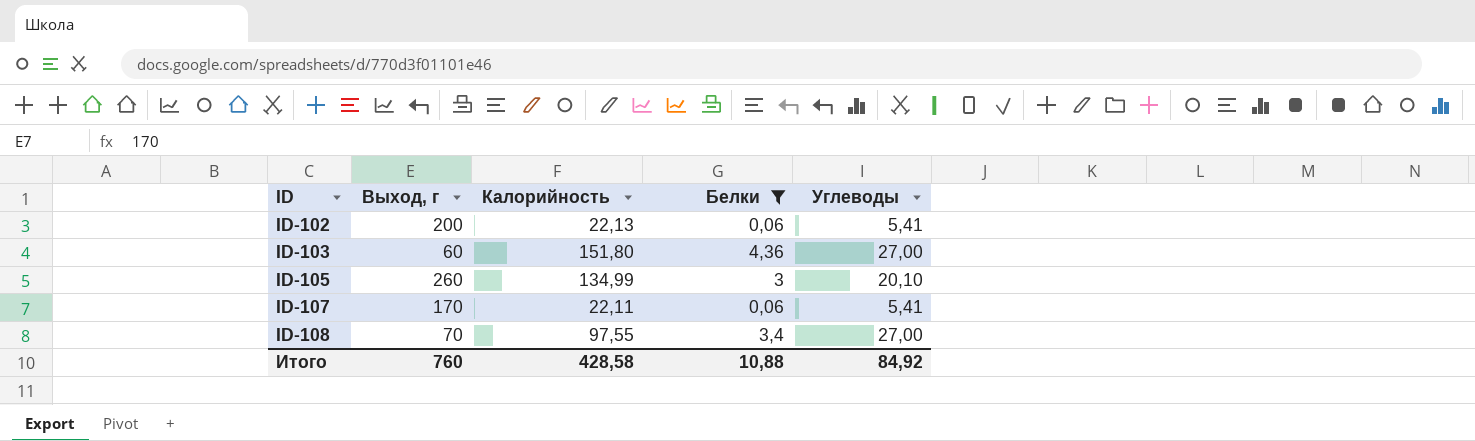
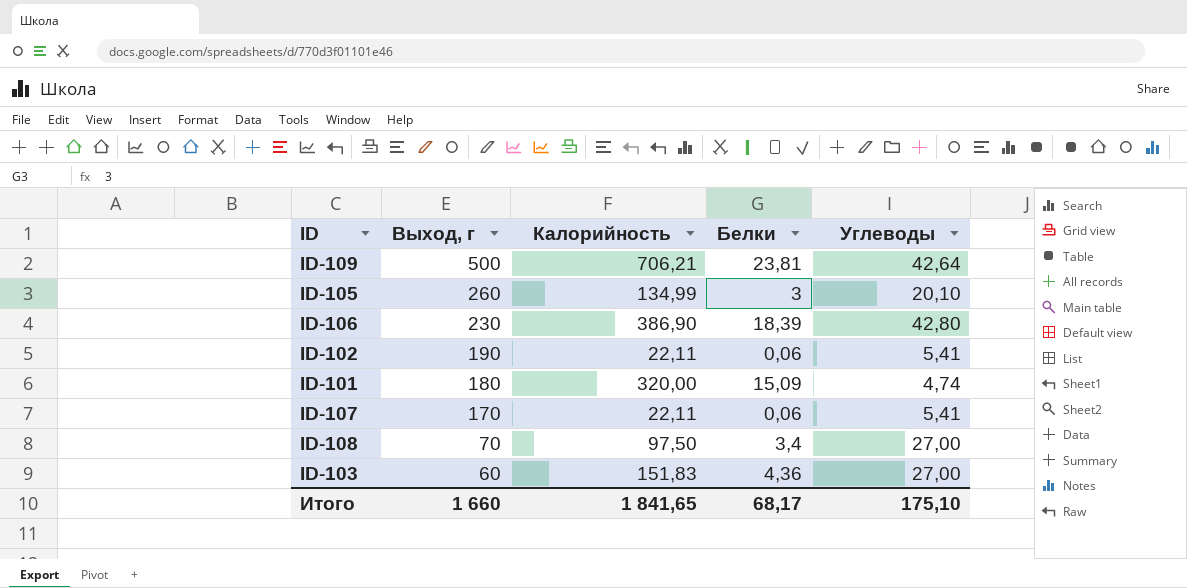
filter: Белки <= 4,36 -> none
row order: ID ascending -> Выход, г descending
ID-102 | Выход, г: 200 -> 190
ID-102 | Калорийность: 22,13 -> 22,11
ID-108 | Калорийность: 97,55 -> 97,50
ID-103 | Калорийность: 151,80 -> 151,83
Итого | Выход, г: 760 -> 1 660
Итого | Калорийность: 428,58 -> 1 841,65
Итого | Белки: 10,88 -> 68,17
Итого | Углеводы: 84,92 -> 175,10

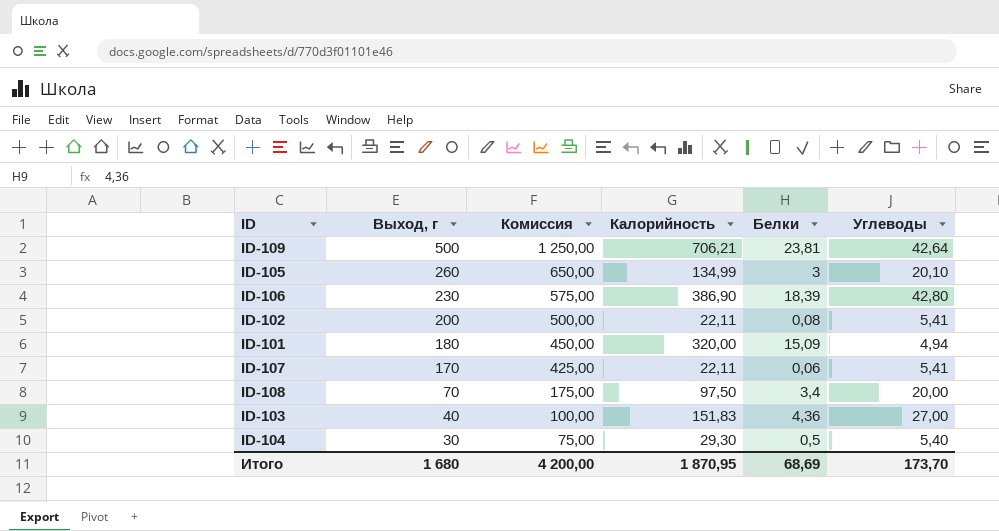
column Комиссия | formula: none -> [Выход, г] * 2,5
ID-102 | Выход, г: 190 -> 200
ID-102 | Белки: 0,06 -> 0,08
ID-101 | Углеводы: 4,74 -> 4,94
ID-108 | Углеводы: 27,00 -> 20,00
ID-103 | Выход, г: 60 -> 40
row ID-104: none -> 30 | 75,00 | 29,30 | 0,5 | 5,40
Итого | Выход, г: 1 660 -> 1 680
Итого | Калорийность: 1 841,65 -> 1 870,95
Итого | Белки: 68,17 -> 68,69
Итого | Углеводы: 175,10 -> 173,70

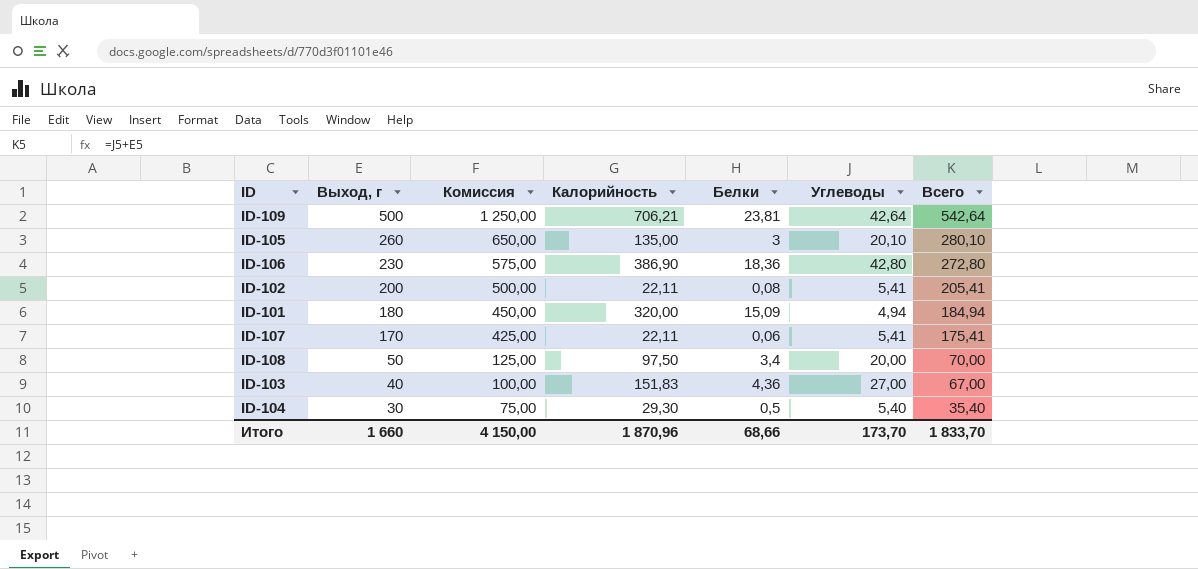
column Всего | formula: none -> [Выход, г] + [Углеводы]
ID-105 | Калорийность: 134,99 -> 135,00
ID-106 | Белки: 18,39 -> 18,36
ID-108 | Выход, г: 70 -> 50
ID-108 | Комиссия: 175,00 -> 125,00
Итого | Выход, г: 1 680 -> 1 660
Итого | Комиссия: 4 200,00 -> 4 150,00
Итого | Калорийность: 1 870,95 -> 1 870,96
Итого | Белки: 68,69 -> 68,66

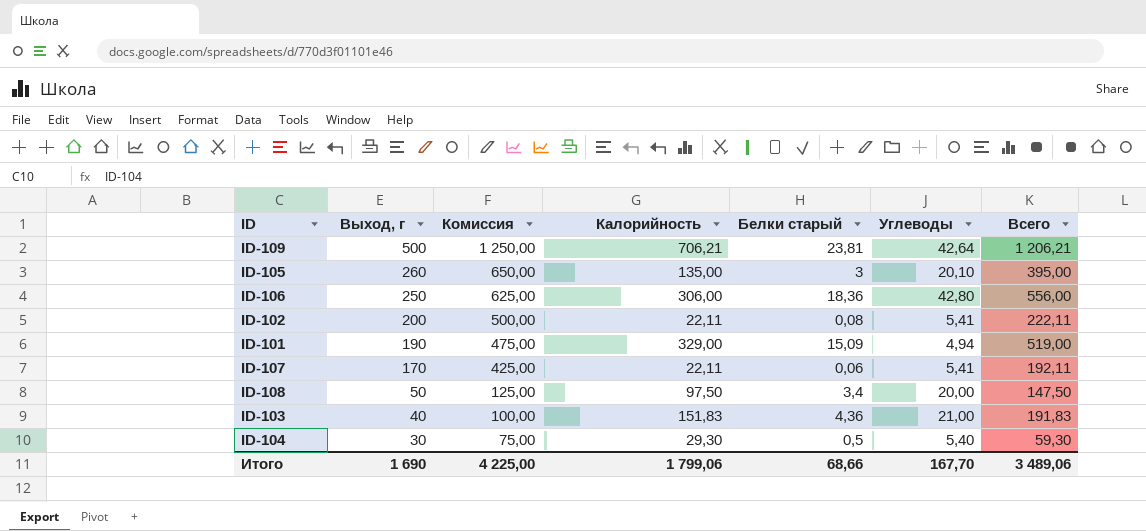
column name: Белки -> Белки старый
column Всего | formula: [Выход, г] + [Углеводы] -> [Выход, г] + [Калорийность]
ID-106 | Выход, г: 230 -> 250
ID-106 | Комиссия: 575,00 -> 625,00
ID-106 | Калорийность: 386,90 -> 306,00
ID-101 | Выход, г: 180 -> 190
ID-101 | Комиссия: 450,00 -> 475,00
ID-101 | Калорийность: 320,00 -> 329,00
ID-103 | Углеводы: 27,00 -> 21,00
Итого | Выход, г: 1 660 -> 1 690
Итого | Комиссия: 4 150,00 -> 4 225,00
Итого | Калорийность: 1 870,96 -> 1 799,06
Итого | Углеводы: 173,70 -> 167,70
Итого | Всего: 1 833,70 -> 3 489,06

